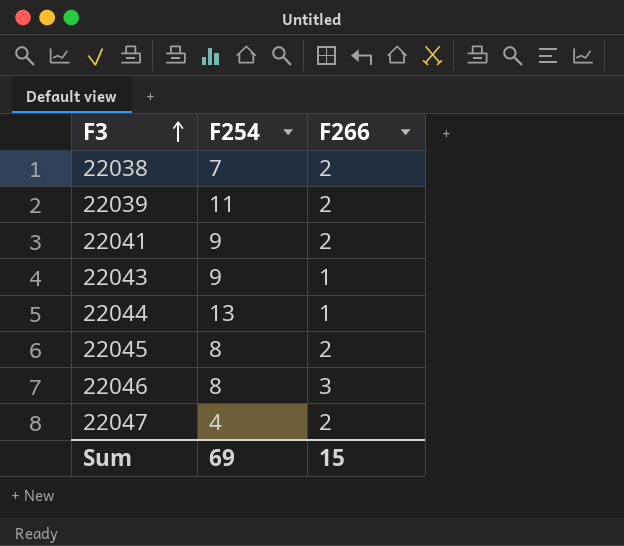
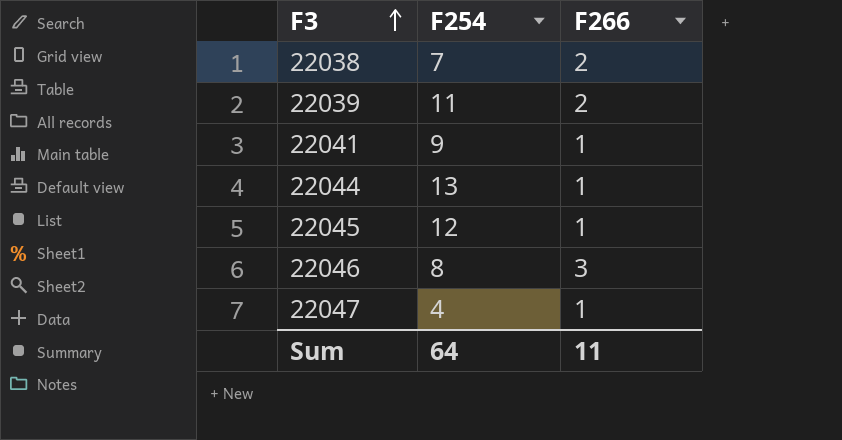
row 22043: 9 | 1 -> none
22041 | F266: 2 -> 1
22045 | F254: 8 -> 12
22045 | F266: 2 -> 1
22047 | F266: 2 -> 1
Sum | F254: 69 -> 64
Sum | F266: 15 -> 11

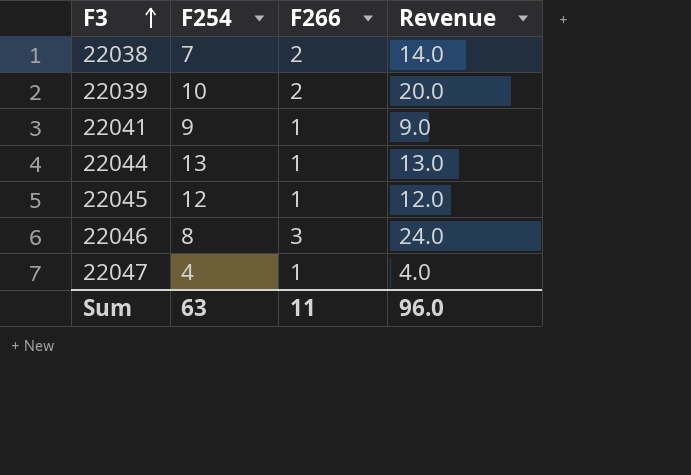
column Revenue | formula: none -> [F254] * [F266]
22039 | F254: 11 -> 10
Sum | F254: 64 -> 63

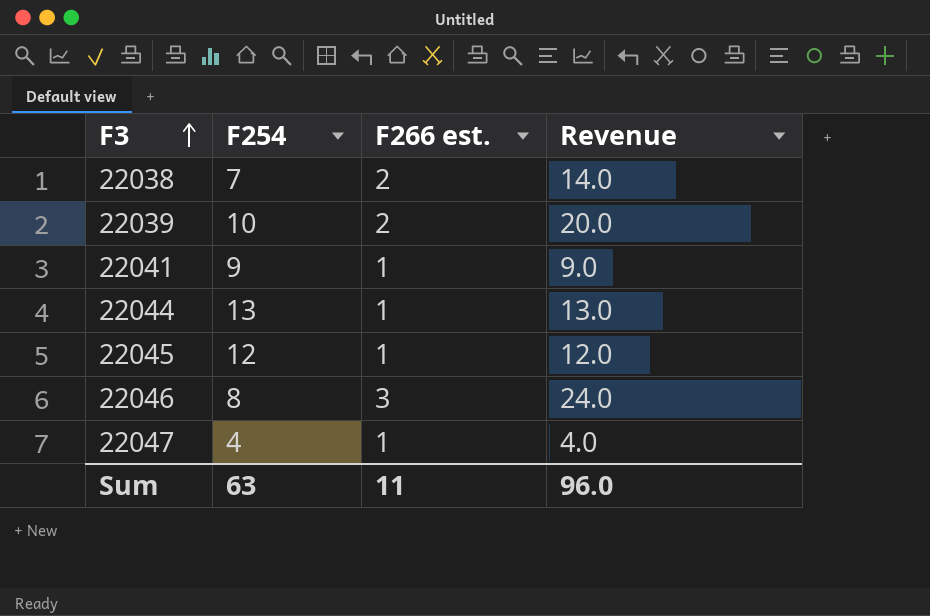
column name: F266 -> F266 est.

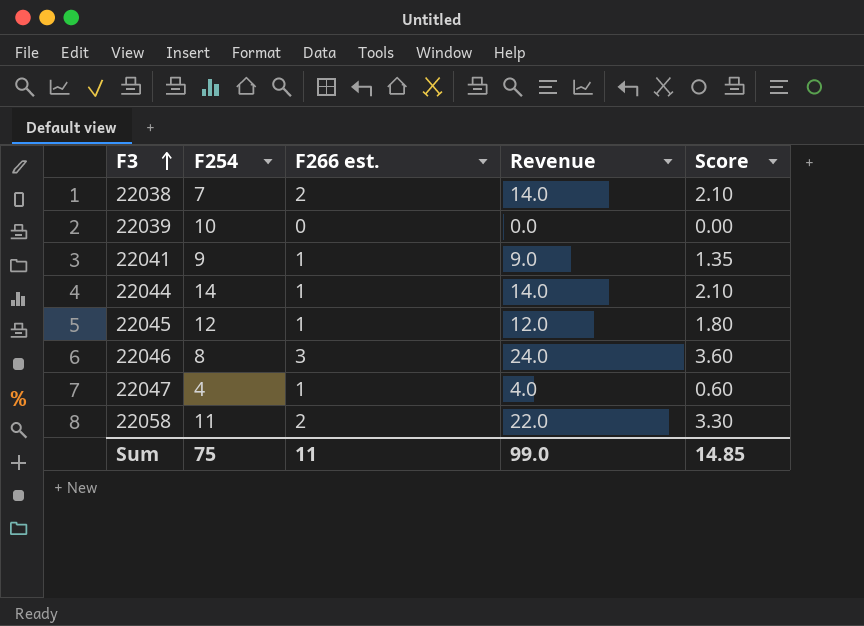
column Score | formula: none -> [Revenue] * 0.15
22039 | F266 est.: 2 -> 0
22039 | Revenue: 20.0 -> 0.0
22044 | F254: 13 -> 14
22044 | Revenue: 13.0 -> 14.0
row 22058: none -> 11 | 2 | 22.0 | 3.30
Sum | F254: 63 -> 75
Sum | Revenue: 96.0 -> 99.0

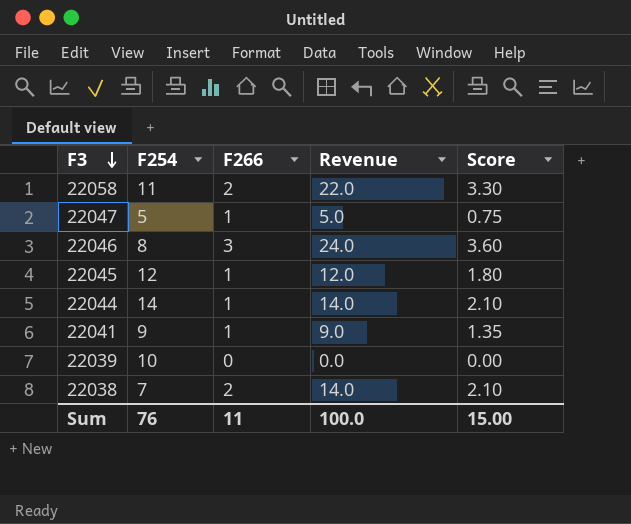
row order: F3 ascending -> F3 descending
column name: F266 est. -> F266
22047 | F254: 4 -> 5
22047 | Revenue: 4.0 -> 5.0
22047 | Score: 0.60 -> 0.75
Sum | F254: 75 -> 76
Sum | Revenue: 99.0 -> 100.0
Sum | Score: 14.85 -> 15.00

